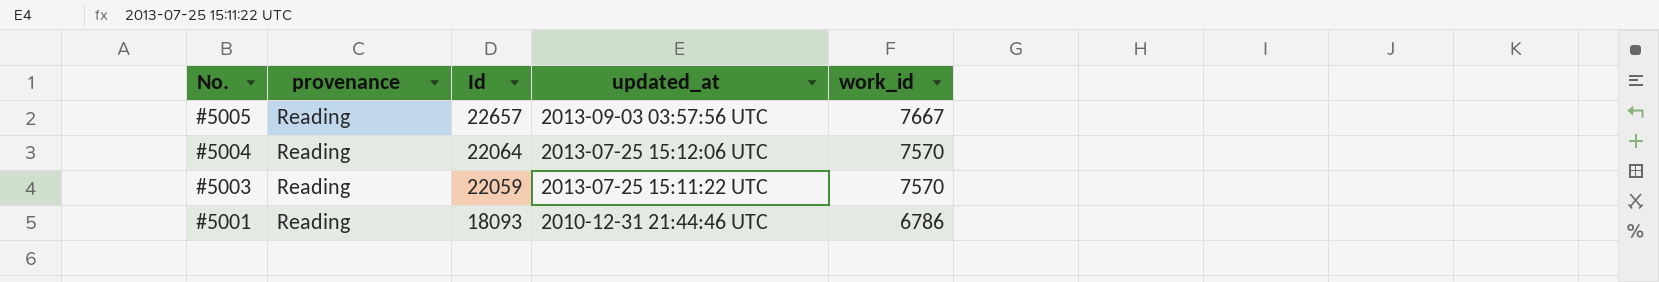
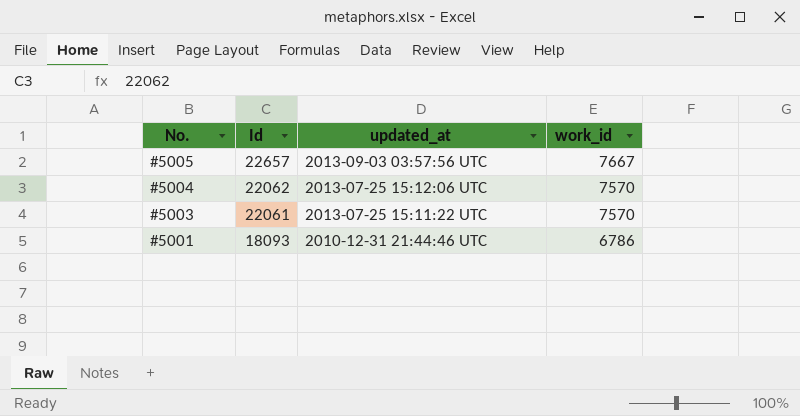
column provenance | position: 2 -> none
#5004 | Id: 22064 -> 22062
#5003 | Id: 22059 -> 22061

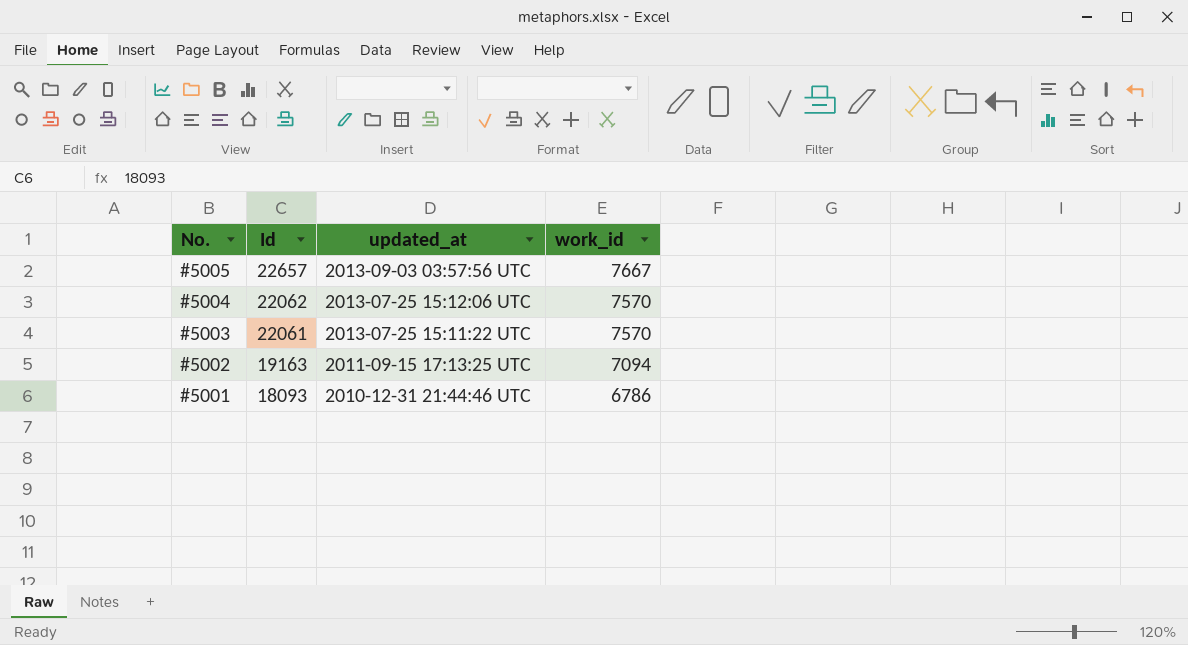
row #5002: none -> 19163 | 2011-09-15 17:13:25 UTC | 7094

